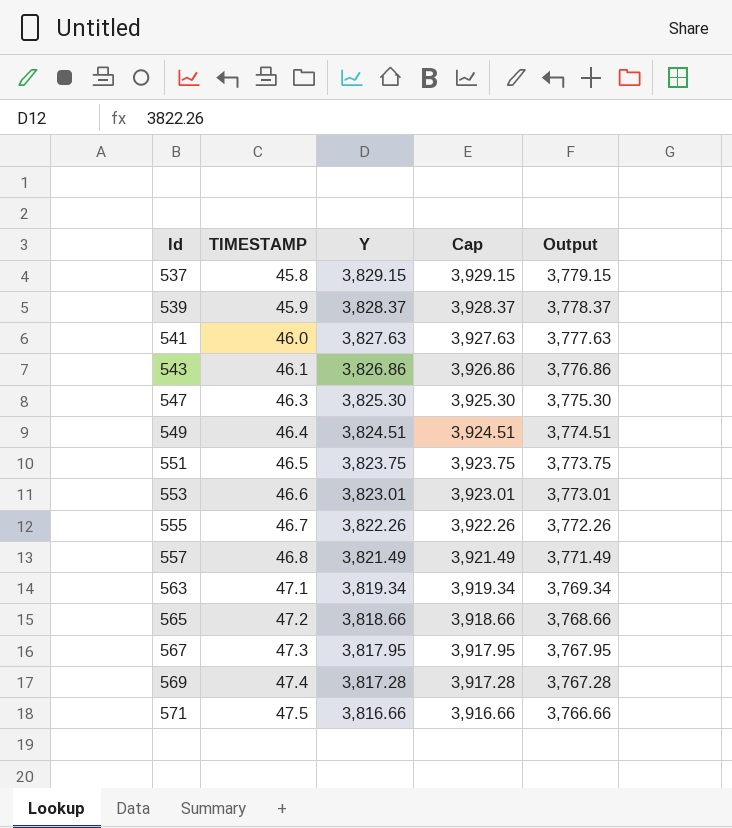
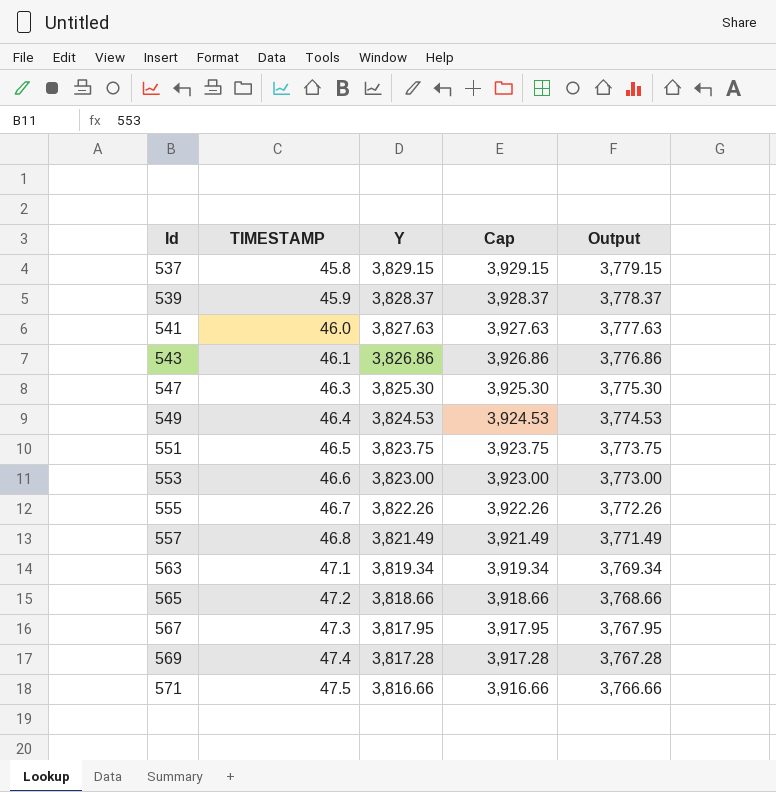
549 | Y: 3,824.51 -> 3,824.53
549 | Cap: 3,924.51 -> 3,924.53
549 | Output: 3,774.51 -> 3,774.53
553 | Y: 3,823.01 -> 3,823.00
553 | Cap: 3,923.01 -> 3,923.00
553 | Output: 3,773.01 -> 3,773.00

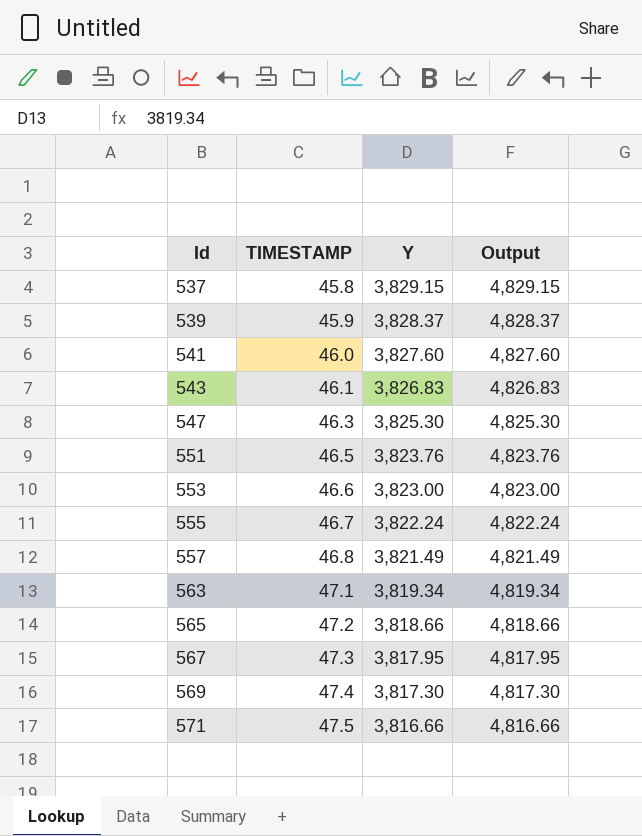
column Cap | formula: [Y] + 100 -> none
column Output | formula: [Y] - 50 -> [Y] + 1000
row 549: 46.4 | 3,824.53 | 3,924.53 | 3,774.53 -> none
541 | Y: 3,827.63 -> 3,827.60
543 | Y: 3,826.86 -> 3,826.83
551 | Y: 3,823.75 -> 3,823.76
555 | Y: 3,822.26 -> 3,822.24
569 | Y: 3,817.28 -> 3,817.30

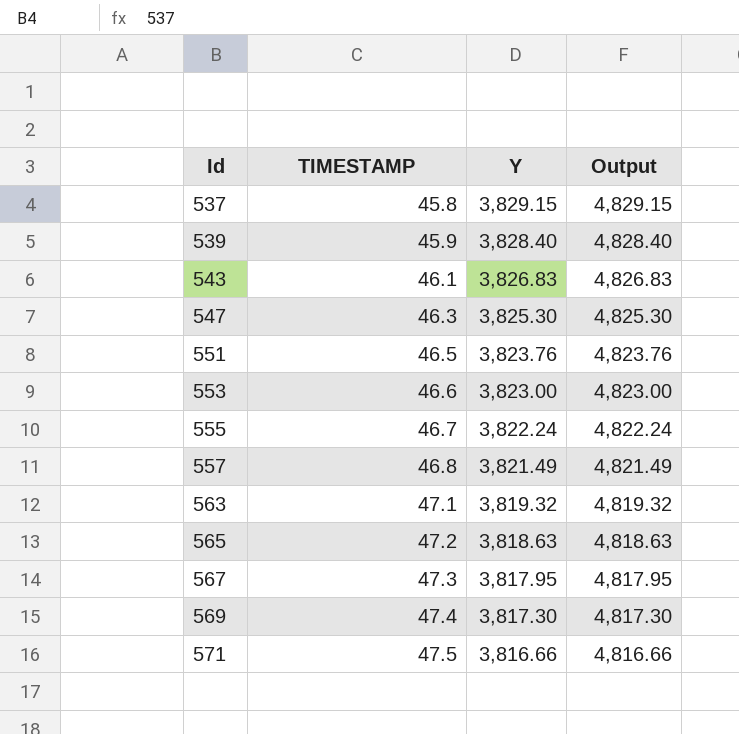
row 541: 46.0 | 3,827.60 | 4,827.60 -> none
539 | Y: 3,828.37 -> 3,828.40
539 | Output: 4,828.37 -> 4,828.40
563 | Y: 3,819.34 -> 3,819.32
563 | Output: 4,819.34 -> 4,819.32
565 | Y: 3,818.66 -> 3,818.63
565 | Output: 4,818.66 -> 4,818.63

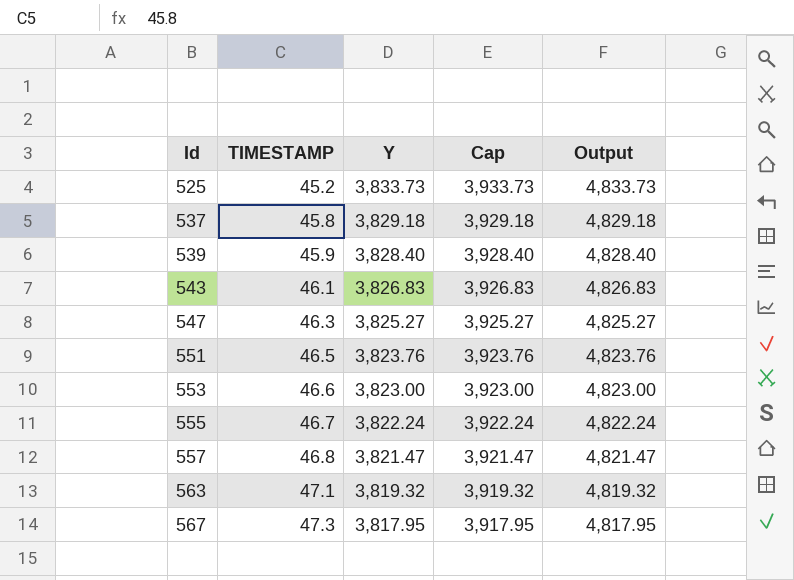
column Cap | formula: none -> [Y] + 100
row 565: 47.2 | 3,818.63 | 4,818.63 -> none
row 569: 47.4 | 3,817.30 | 4,817.30 -> none
row 571: 47.5 | 3,816.66 | 4,816.66 -> none
row 525: none -> 45.2 | 3,833.73 | 3,933.73 | 4,833.73
537 | Y: 3,829.15 -> 3,829.18
537 | Output: 4,829.15 -> 4,829.18
547 | Y: 3,825.30 -> 3,825.27
547 | Output: 4,825.30 -> 4,825.27
557 | Y: 3,821.49 -> 3,821.47
557 | Output: 4,821.49 -> 4,821.47

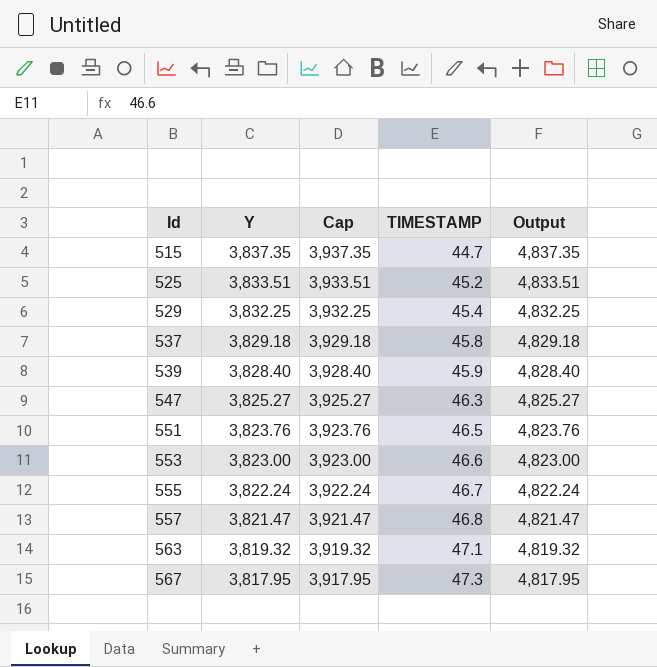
column TIMESTAMP | position: 2 -> 4
row 543: 46.1 | 3,826.83 | 3,926.83 | 4,826.83 -> none
row 515: none -> 3,837.35 | 3,937.35 | 44.7 | 4,837.35
525 | Y: 3,833.73 -> 3,833.51
525 | Cap: 3,933.73 -> 3,933.51
525 | Output: 4,833.73 -> 4,833.51
row 529: none -> 3,832.25 | 3,932.25 | 45.4 | 4,832.25

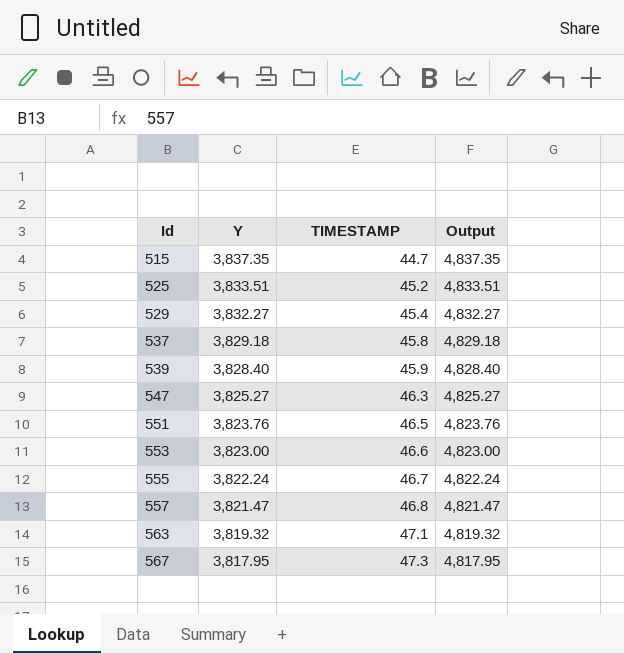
column Cap | formula: [Y] + 100 -> none
529 | Y: 3,832.25 -> 3,832.27
529 | Output: 4,832.25 -> 4,832.27

